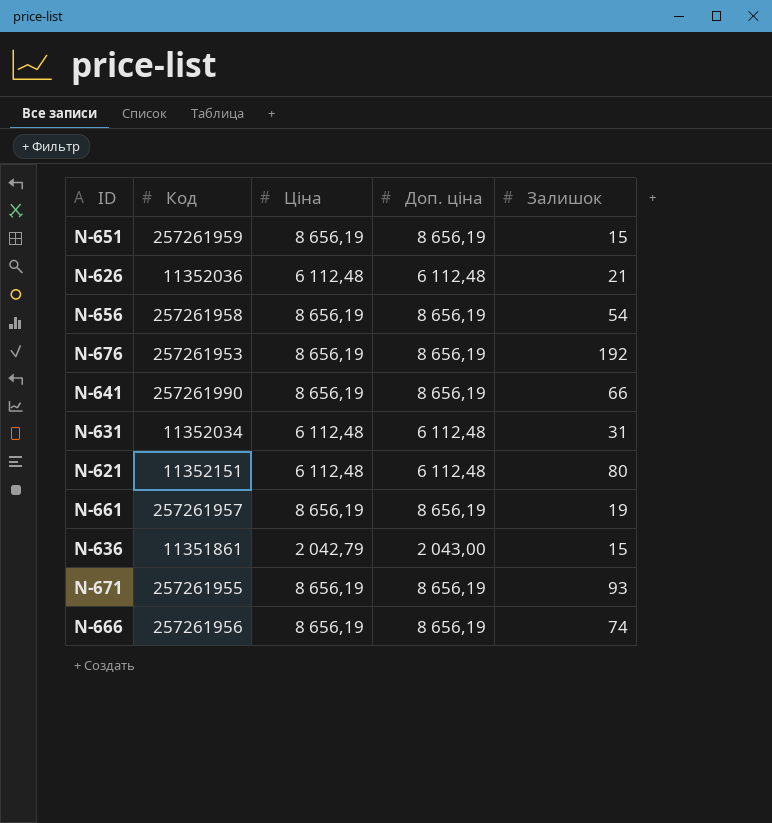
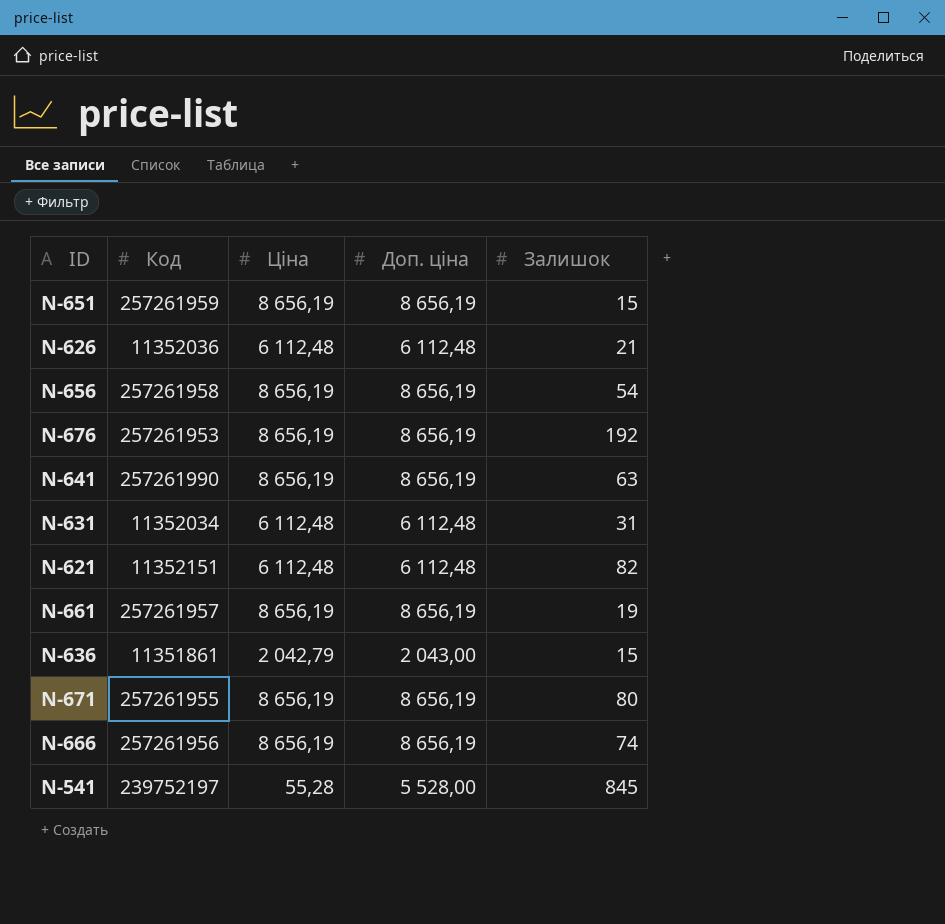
N-641 | Залишок: 66 -> 63
N-621 | Залишок: 80 -> 82
N-671 | Залишок: 93 -> 80
row N-541: none -> 239752197 | 55,28 | 5 528,00 | 845

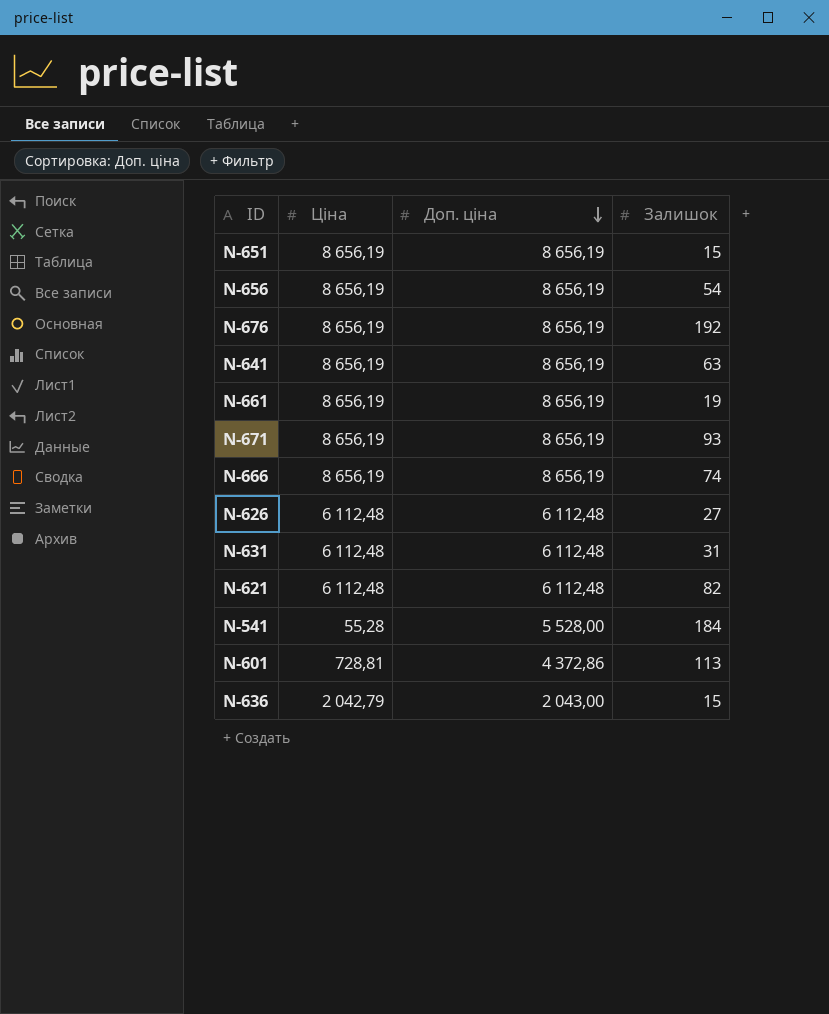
row order: none -> Доп. ціна descending
column Код | position: 2 -> none
N-671 | Залишок: 80 -> 93
N-626 | Залишок: 21 -> 27
N-541 | Залишок: 845 -> 184
row N-601: none -> 728,81 | 4 372,86 | 113

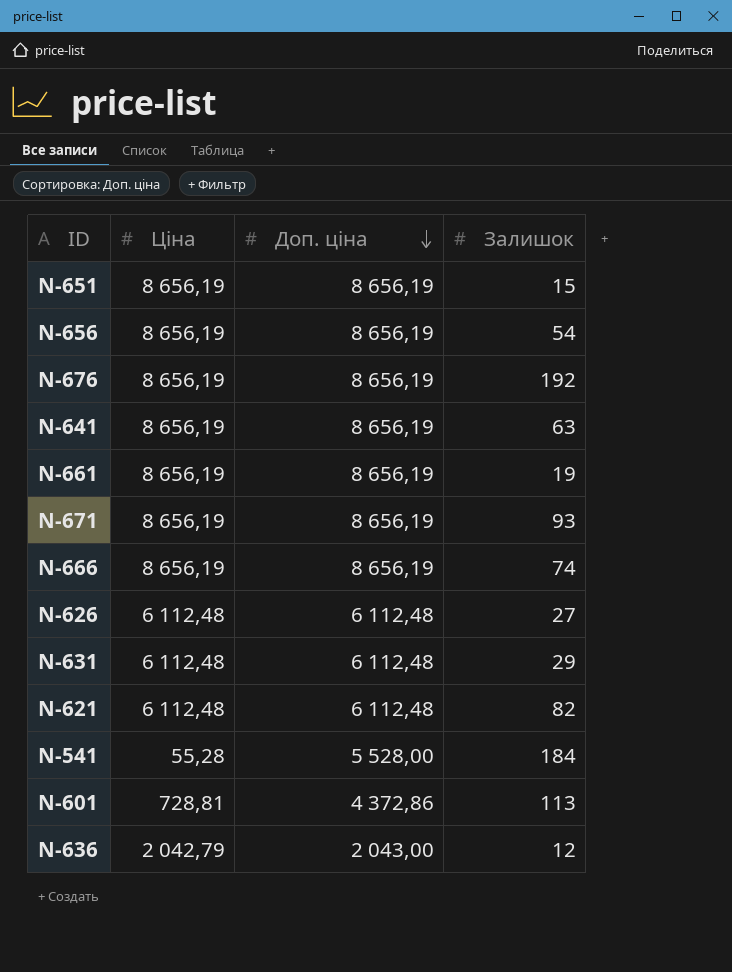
N-631 | Залишок: 31 -> 29
N-636 | Залишок: 15 -> 12

